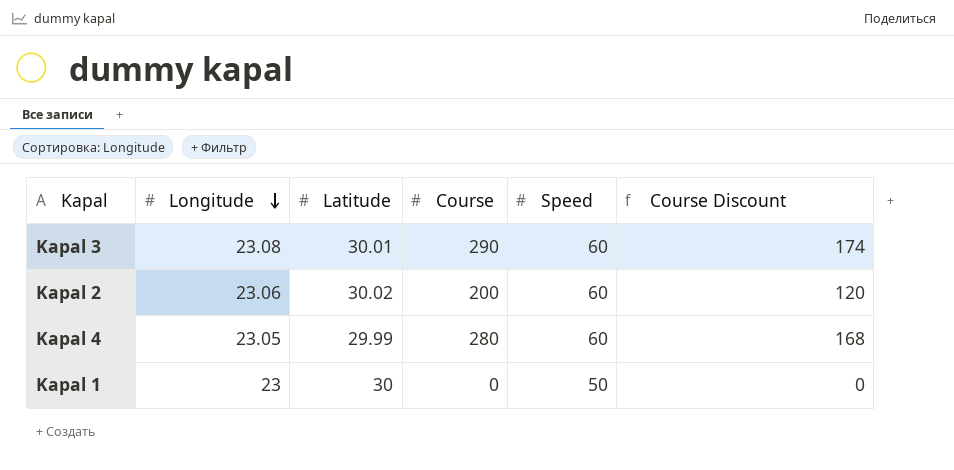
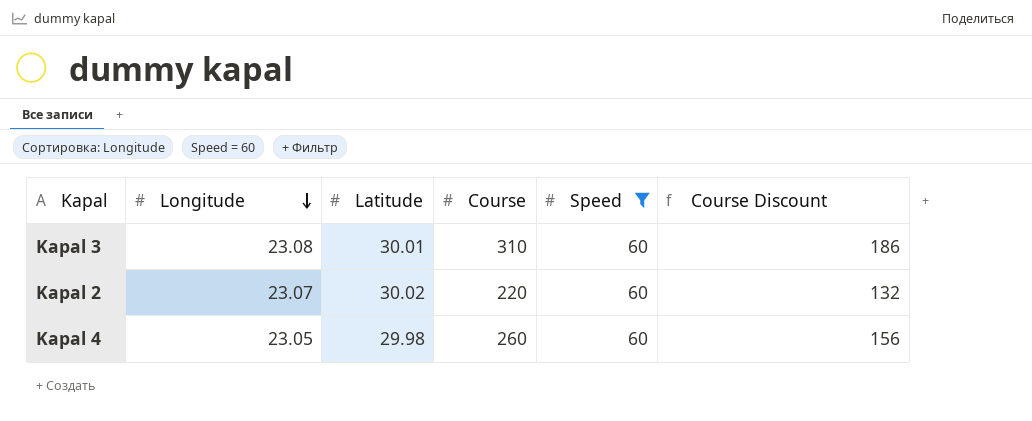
filter: none -> Speed = 60
Kapal 3 | Course: 290 -> 310
Kapal 3 | Course Discount: 174 -> 186
Kapal 2 | Longitude: 23.06 -> 23.07
Kapal 2 | Course: 200 -> 220
Kapal 2 | Course Discount: 120 -> 132
Kapal 4 | Latitude: 29.99 -> 29.98
Kapal 4 | Course: 280 -> 260
Kapal 4 | Course Discount: 168 -> 156

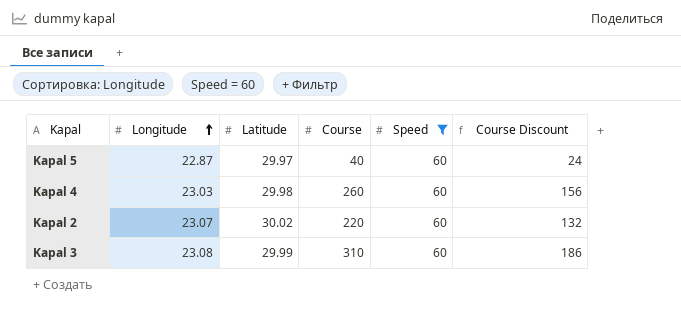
row order: Longitude descending -> Longitude ascending
row Kapal 5: none -> 22.87 | 29.97 | 40 | 60 | 24
Kapal 4 | Longitude: 23.05 -> 23.03
Kapal 3 | Latitude: 30.01 -> 29.99

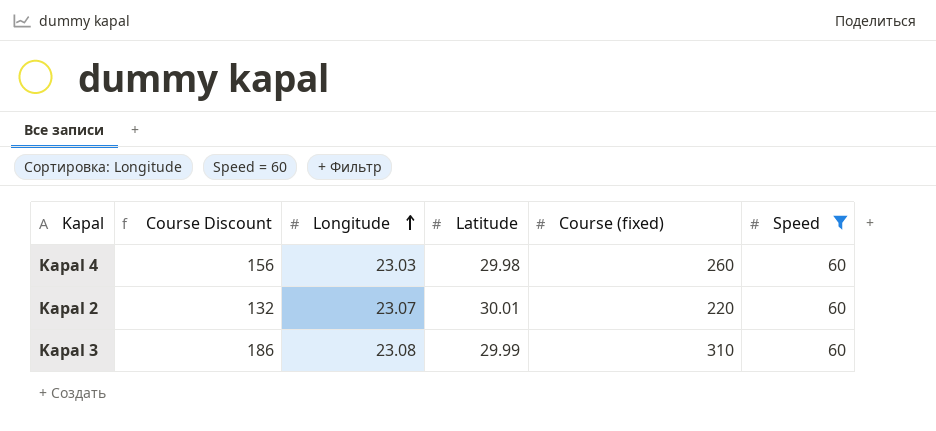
column Course Discount | position: 6 -> 2
column name: Course -> Course (fixed)
row Kapal 5: 22.87 | 29.97 | 40 | 60 | 24 -> none
Kapal 2 | Latitude: 30.02 -> 30.01

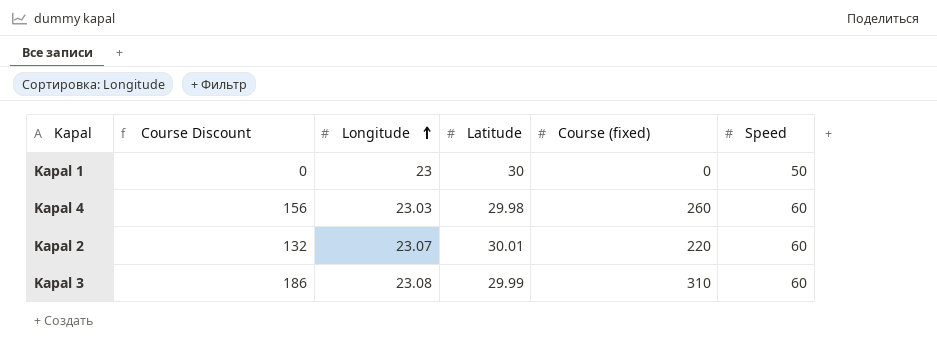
filter: Speed = 60 -> none

